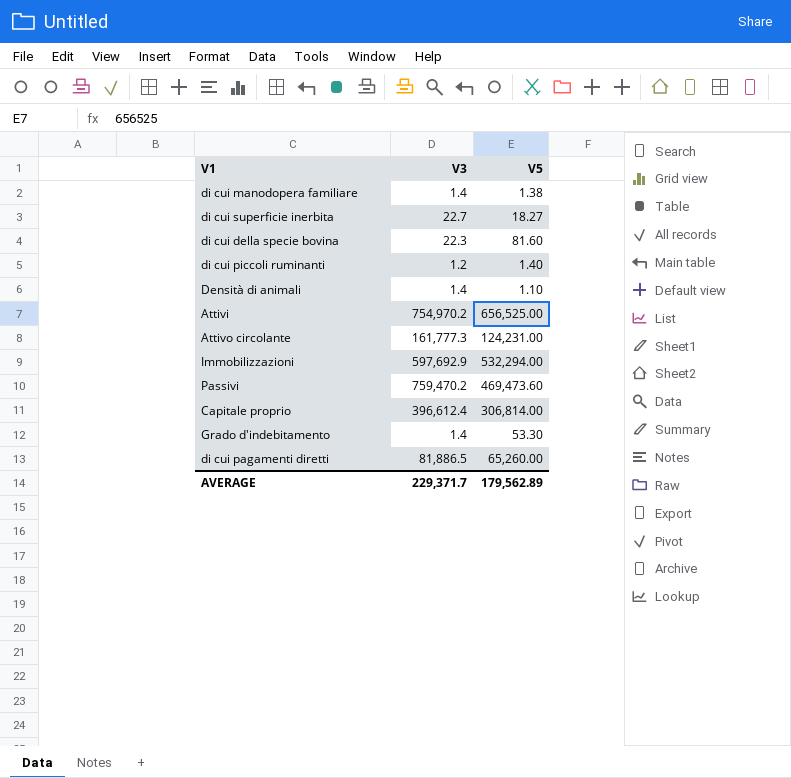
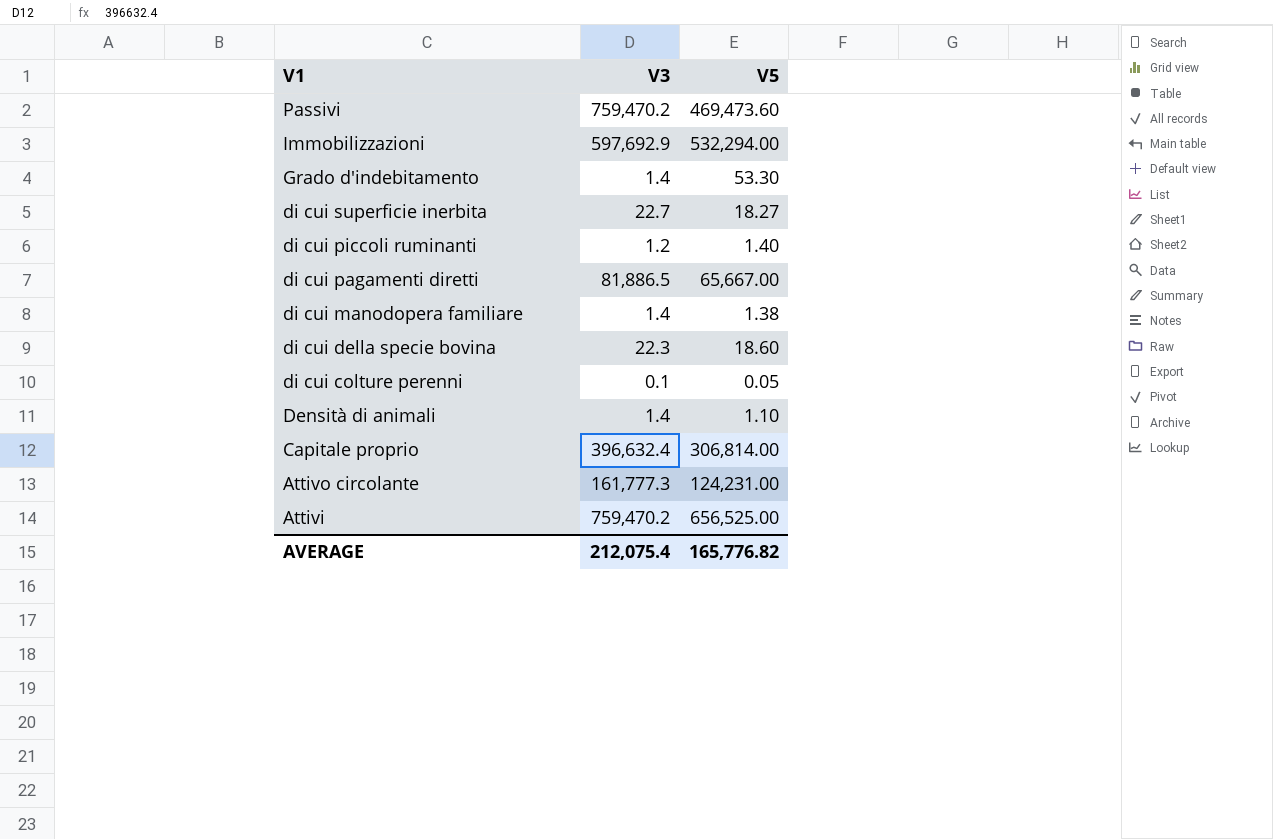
row order: none -> V1 descending
di cui pagamenti diretti | V5: 65,260.00 -> 65,667.00
di cui della specie bovina | V5: 81.60 -> 18.60
row di cui colture perenni: none -> 0.1 | 0.05
Capitale proprio | V3: 396,612.4 -> 396,632.4
Attivi | V3: 754,970.2 -> 759,470.2
AVERAGE | V3: 229,371.7 -> 212,075.4
AVERAGE | V5: 179,562.89 -> 165,776.82

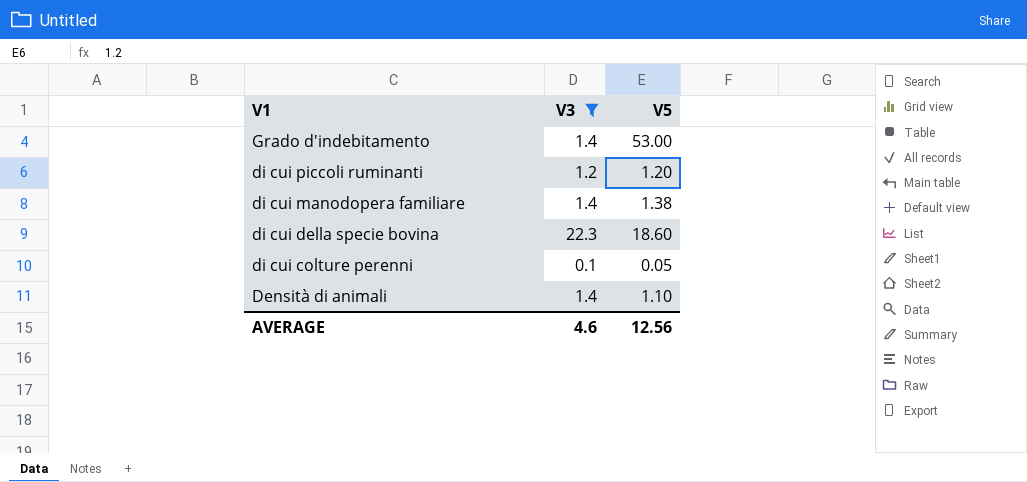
filter: none -> V3 <= 22.3
Grado d'indebitamento | V5: 53.30 -> 53.00
di cui piccoli ruminanti | V5: 1.40 -> 1.20
AVERAGE | V3: 212,075.4 -> 4.6
AVERAGE | V5: 165,776.82 -> 12.56

